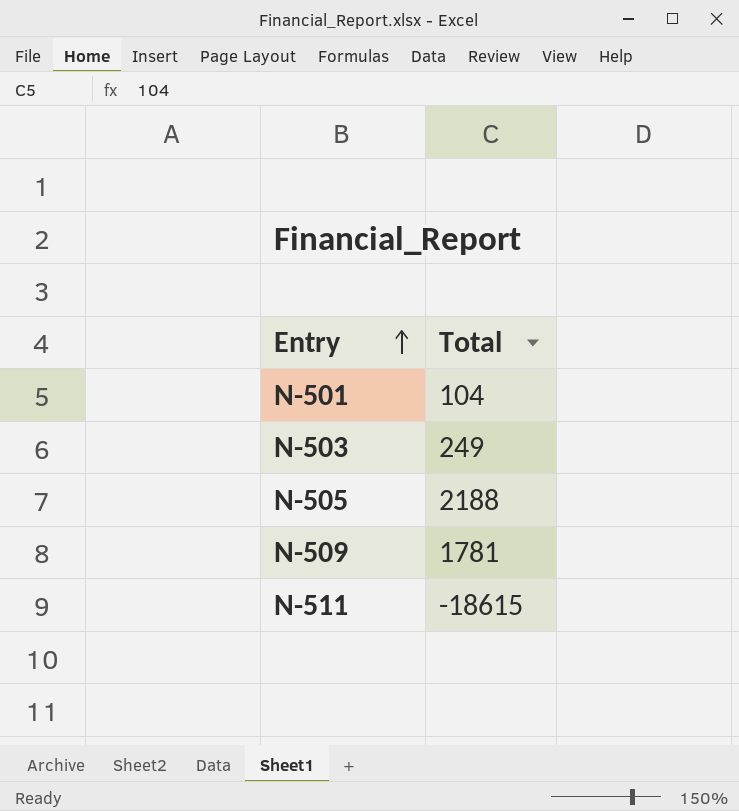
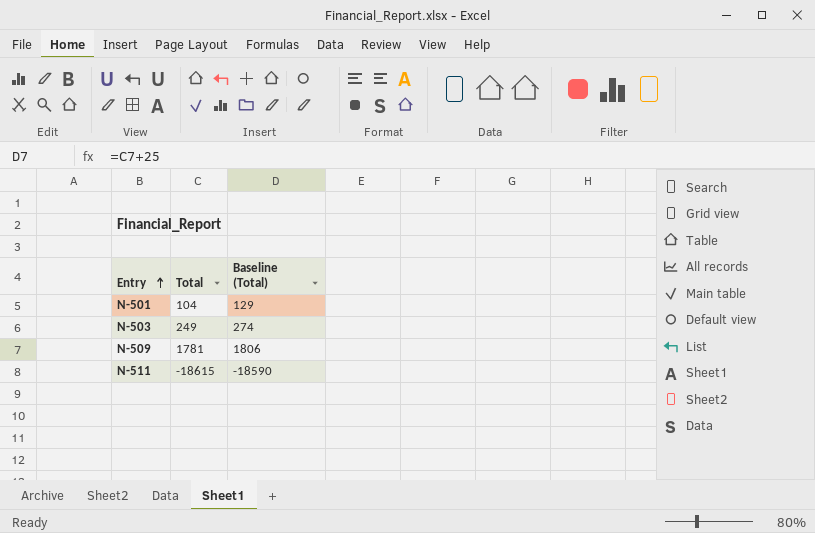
column Baseline (Total) | formula: none -> [Total] + 25
row N-505: 2188 -> none

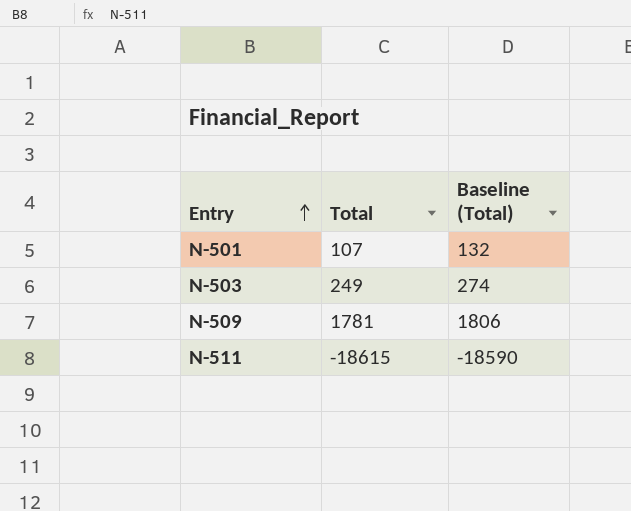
N-501 | Total: 104 -> 107
N-501 | Baseline (Total): 129 -> 132

